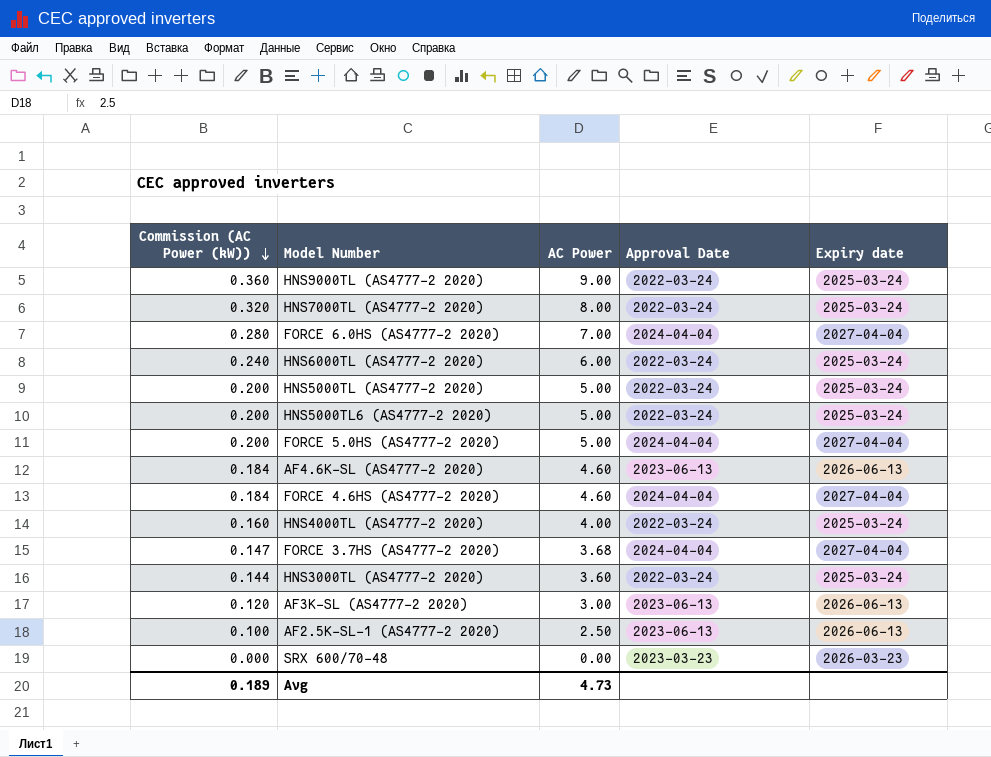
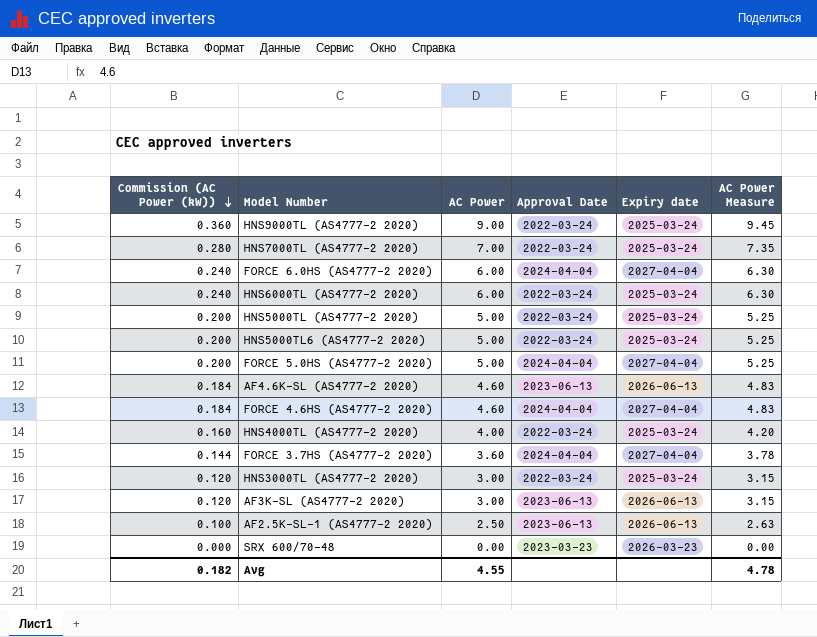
column AC Power Measure | formula: none -> [AC Power] * 1.05
HNS7000TL (AS4777-2 2020) | Commission (AC Power (kW)): 0.320 -> 0.280
HNS7000TL (AS4777-2 2020) | AC Power: 8.00 -> 7.00
FORCE 6.0HS (AS4777-2 2020) | Commission (AC Power (kW)): 0.280 -> 0.240
FORCE 6.0HS (AS4777-2 2020) | AC Power: 7.00 -> 6.00
FORCE 3.7HS (AS4777-2 2020) | Commission (AC Power (kW)): 0.147 -> 0.144
FORCE 3.7HS (AS4777-2 2020) | AC Power: 3.68 -> 3.60
HNS3000TL (AS4777-2 2020) | Commission (AC Power (kW)): 0.144 -> 0.120
HNS3000TL (AS4777-2 2020) | AC Power: 3.60 -> 3.00
Avg | Commission (AC Power (kW)): 0.189 -> 0.182
Avg | AC Power: 4.73 -> 4.55

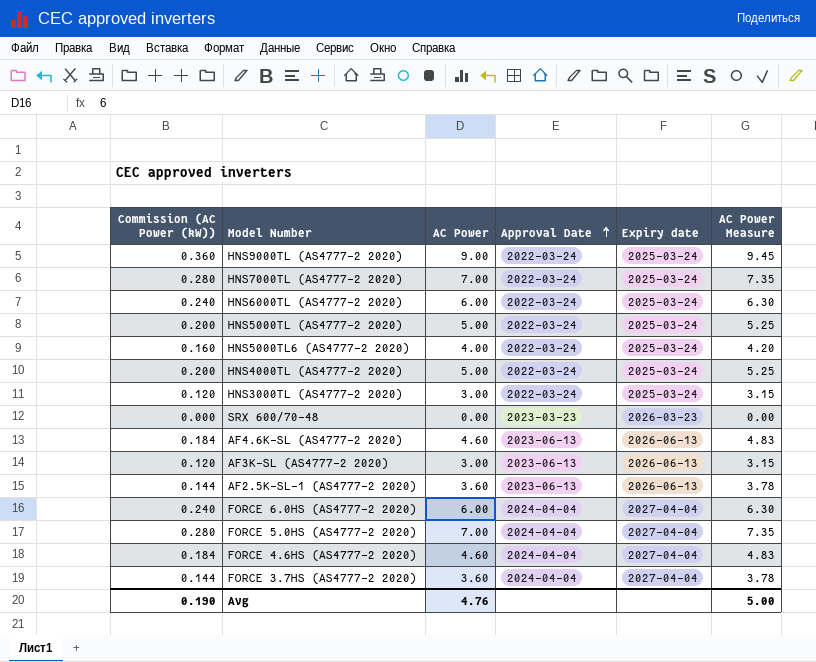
row order: Commission (AC Power (kW)) descending -> Approval Date ascending
HNS5000TL6 (AS4777-2 2020) | Commission (AC Power (kW)): 0.200 -> 0.160
HNS5000TL6 (AS4777-2 2020) | AC Power: 5.00 -> 4.00
HNS5000TL6 (AS4777-2 2020) | AC Power Measure: 5.25 -> 4.20
HNS4000TL (AS4777-2 2020) | Commission (AC Power (kW)): 0.160 -> 0.200
HNS4000TL (AS4777-2 2020) | AC Power: 4.00 -> 5.00
HNS4000TL (AS4777-2 2020) | AC Power Measure: 4.20 -> 5.25
AF2.5K-SL-1 (AS4777-2 2020) | Commission (AC Power (kW)): 0.100 -> 0.144
AF2.5K-SL-1 (AS4777-2 2020) | AC Power: 2.50 -> 3.60
AF2.5K-SL-1 (AS4777-2 2020) | AC Power Measure: 2.63 -> 3.78
FORCE 5.0HS (AS4777-2 2020) | Commission (AC Power (kW)): 0.200 -> 0.280
FORCE 5.0HS (AS4777-2 2020) | AC Power: 5.00 -> 7.00
FORCE 5.0HS (AS4777-2 2020) | AC Power Measure: 5.25 -> 7.35
Avg | Commission (AC Power (kW)): 0.182 -> 0.190
Avg | AC Power: 4.55 -> 4.76
Avg | AC Power Measure: 4.78 -> 5.00

